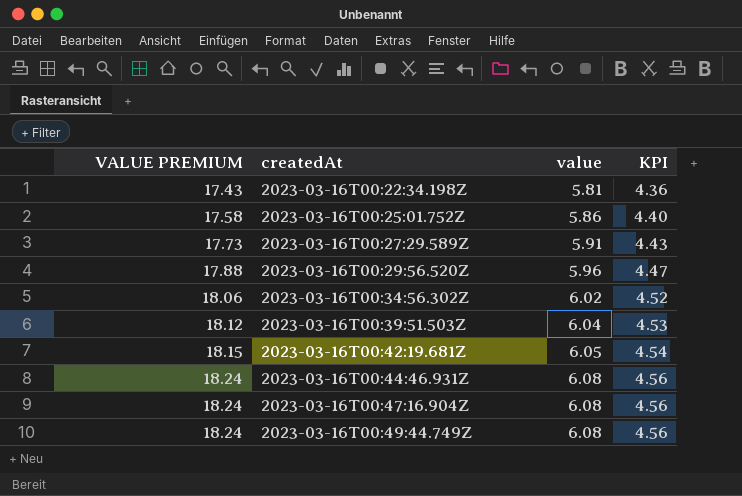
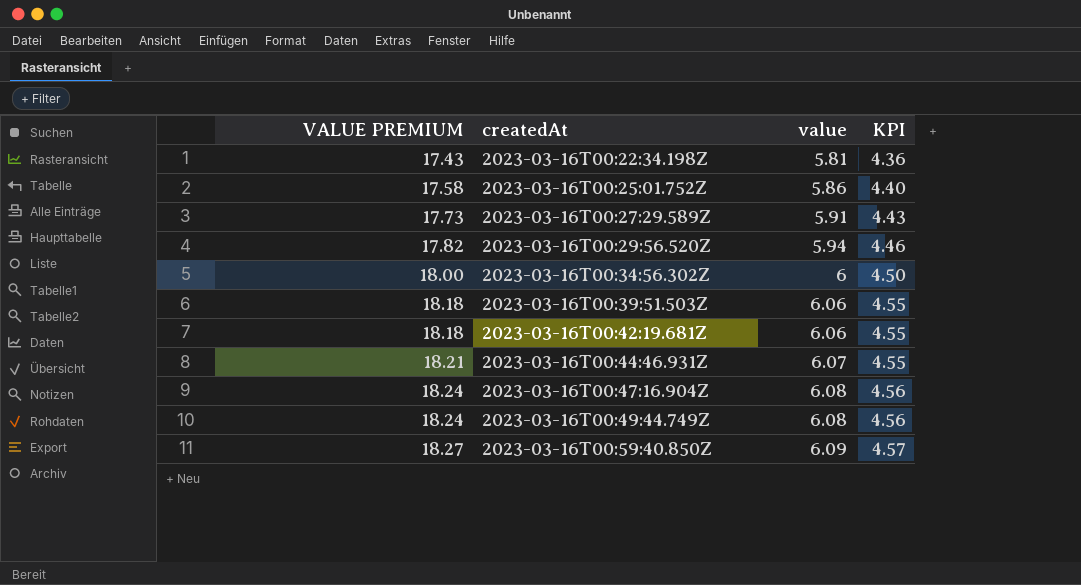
2023-03-16T00:29:56.520Z | VALUE PREMIUM: 17.88 -> 17.82
2023-03-16T00:29:56.520Z | value: 5.96 -> 5.94
2023-03-16T00:29:56.520Z | KPI: 4.47 -> 4.46
2023-03-16T00:34:56.302Z | VALUE PREMIUM: 18.06 -> 18.00
2023-03-16T00:34:56.302Z | value: 6.02 -> 6
2023-03-16T00:34:56.302Z | KPI: 4.52 -> 4.50
2023-03-16T00:39:51.503Z | VALUE PREMIUM: 18.12 -> 18.18
2023-03-16T00:39:51.503Z | value: 6.04 -> 6.06
2023-03-16T00:39:51.503Z | KPI: 4.53 -> 4.55
2023-03-16T00:42:19.681Z | VALUE PREMIUM: 18.15 -> 18.18
2023-03-16T00:42:19.681Z | value: 6.05 -> 6.06
2023-03-16T00:42:19.681Z | KPI: 4.54 -> 4.55
2023-03-16T00:44:46.931Z | VALUE PREMIUM: 18.24 -> 18.21
2023-03-16T00:44:46.931Z | value: 6.08 -> 6.07
2023-03-16T00:44:46.931Z | KPI: 4.56 -> 4.55
row 2023-03-16T00:59:40.850Z: none -> 18.27 | 6.09 | 4.57

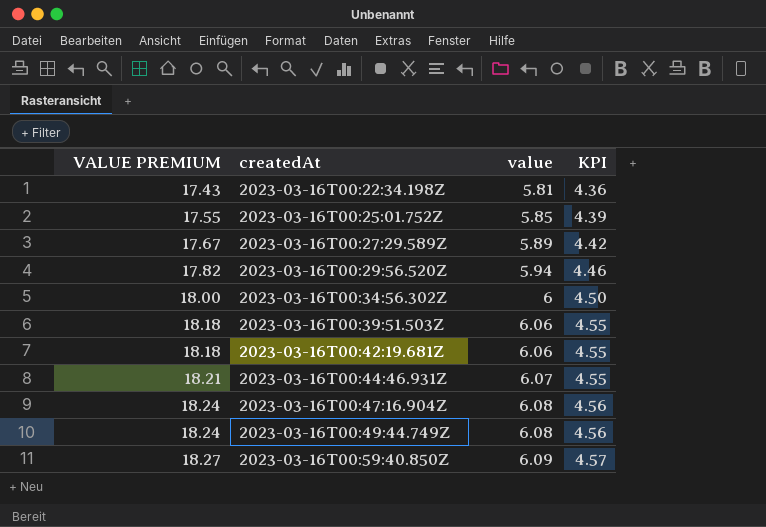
2023-03-16T00:25:01.752Z | VALUE PREMIUM: 17.58 -> 17.55
2023-03-16T00:25:01.752Z | value: 5.86 -> 5.85
2023-03-16T00:25:01.752Z | KPI: 4.40 -> 4.39
2023-03-16T00:27:29.589Z | VALUE PREMIUM: 17.73 -> 17.67
2023-03-16T00:27:29.589Z | value: 5.91 -> 5.89
2023-03-16T00:27:29.589Z | KPI: 4.43 -> 4.42

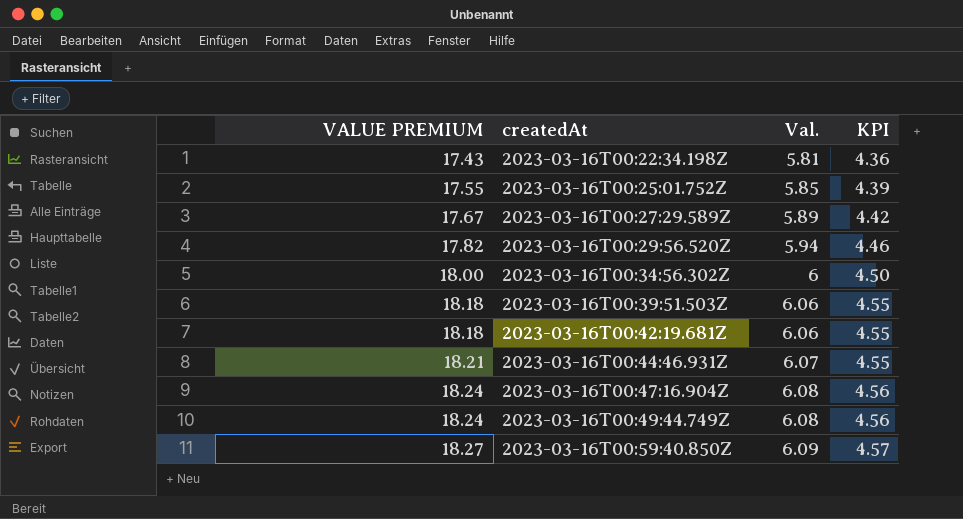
column name: value -> Val.

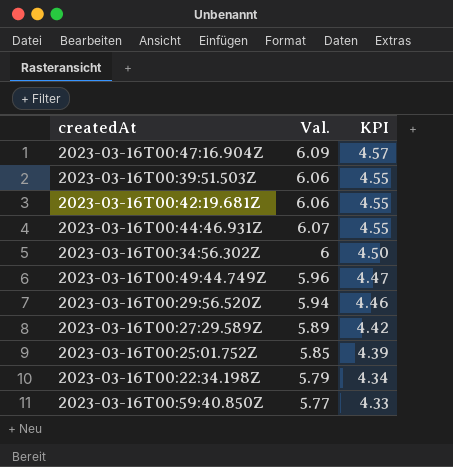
row order: VALUE PREMIUM ascending -> KPI descending
column VALUE PREMIUM | formula: [Val.] * 3 -> none
2023-03-16T00:47:16.904Z | Val.: 6.08 -> 6.09
2023-03-16T00:47:16.904Z | KPI: 4.56 -> 4.57
2023-03-16T00:49:44.749Z | Val.: 6.08 -> 5.96
2023-03-16T00:49:44.749Z | KPI: 4.56 -> 4.47
2023-03-16T00:22:34.198Z | Val.: 5.81 -> 5.79
2023-03-16T00:22:34.198Z | KPI: 4.36 -> 4.34
2023-03-16T00:59:40.850Z | Val.: 6.09 -> 5.77
2023-03-16T00:59:40.850Z | KPI: 4.57 -> 4.33

